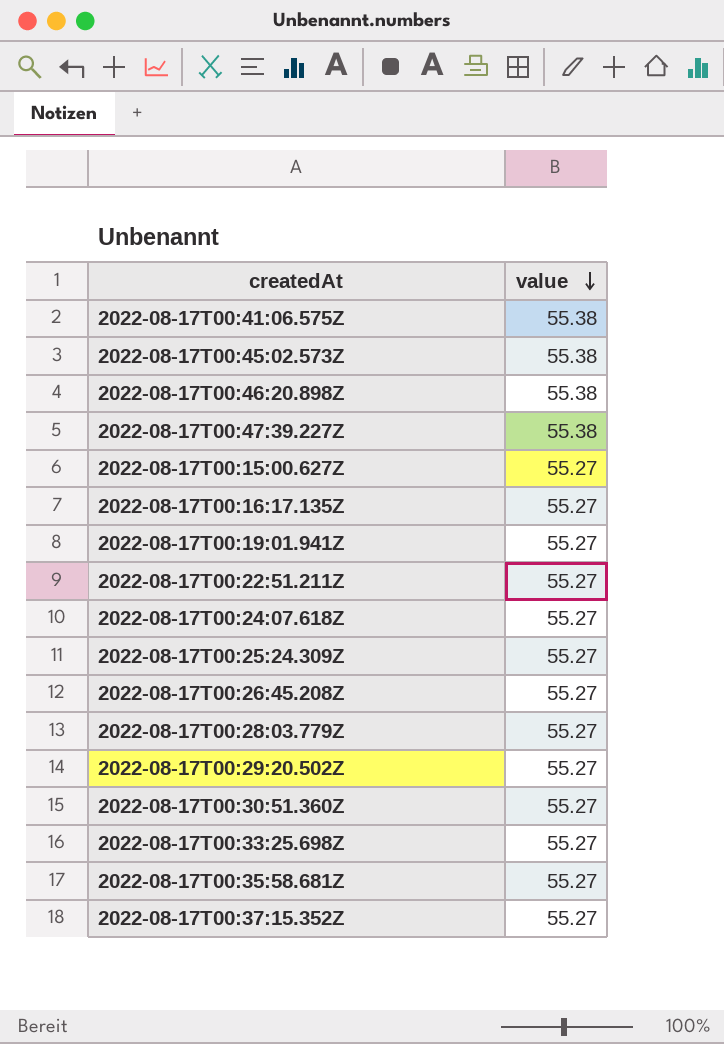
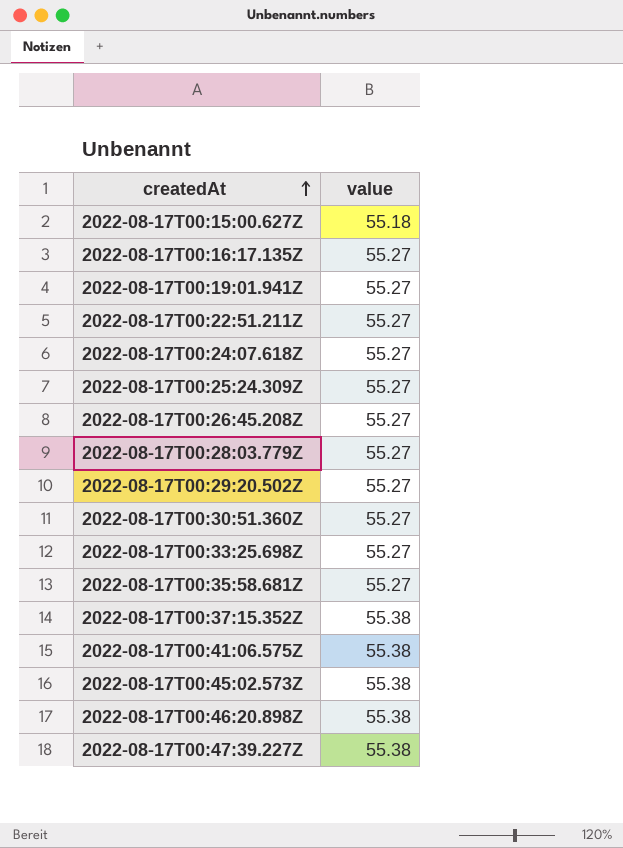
row order: value descending -> createdAt ascending
2022-08-17T00:15:00.627Z | value: 55.27 -> 55.18
2022-08-17T00:37:15.352Z | value: 55.27 -> 55.38

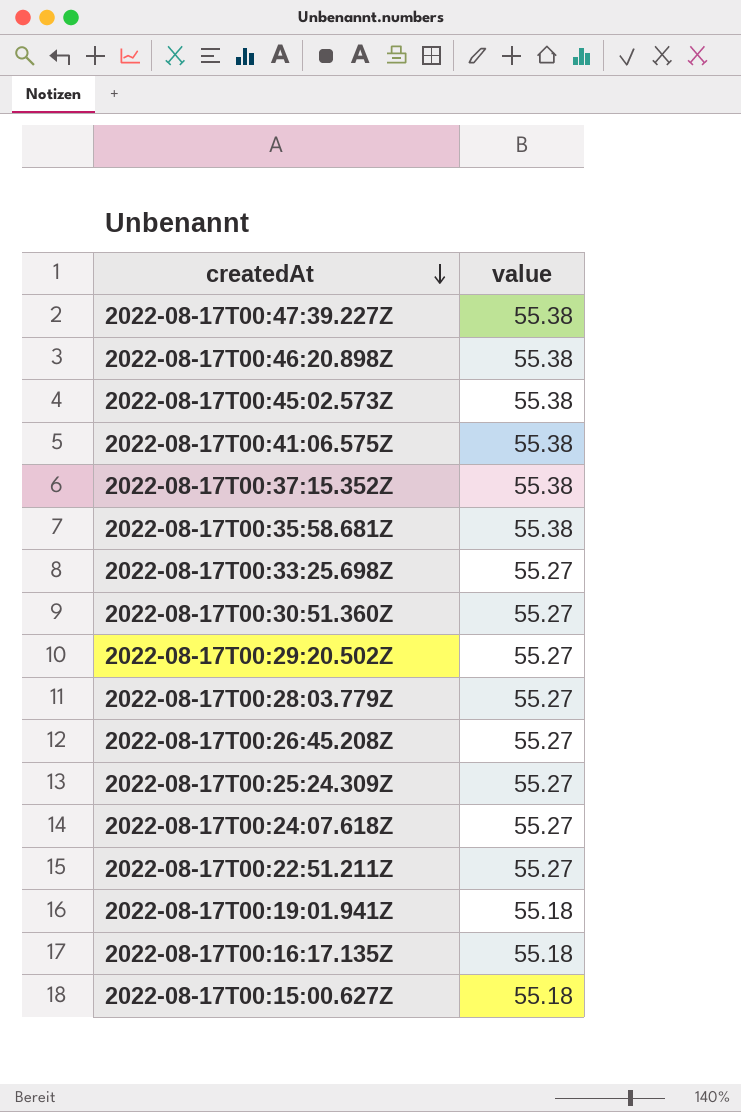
row order: createdAt ascending -> createdAt descending
2022-08-17T00:35:58.681Z | value: 55.27 -> 55.38
2022-08-17T00:19:01.941Z | value: 55.27 -> 55.18
2022-08-17T00:16:17.135Z | value: 55.27 -> 55.18

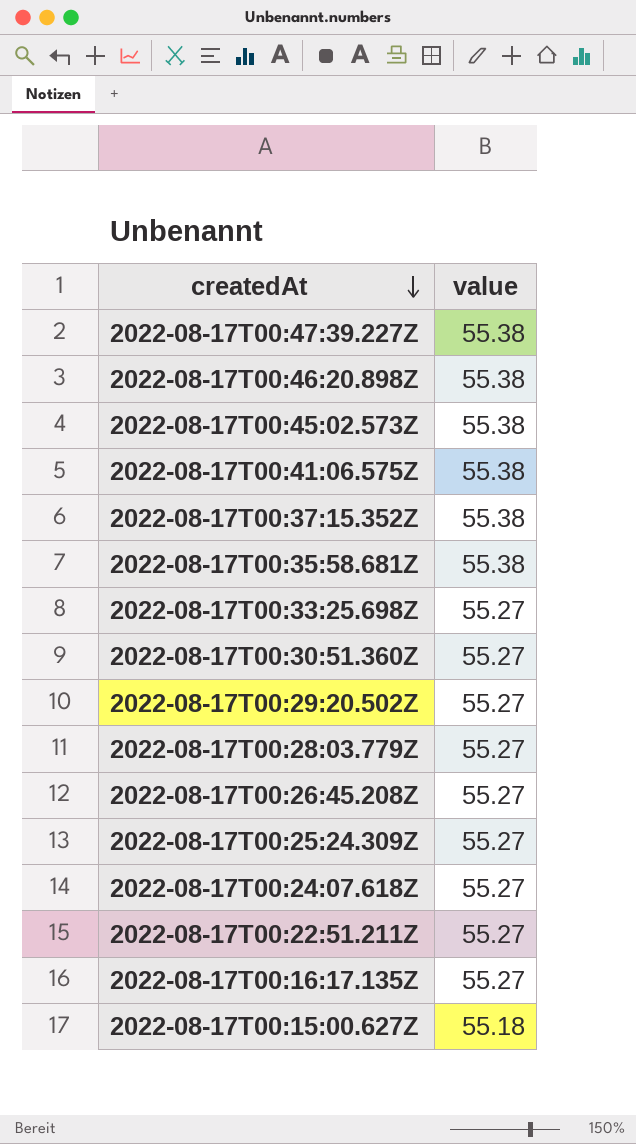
row 2022-08-17T00:19:01.941Z: 55.18 -> none
2022-08-17T00:16:17.135Z | value: 55.18 -> 55.27

